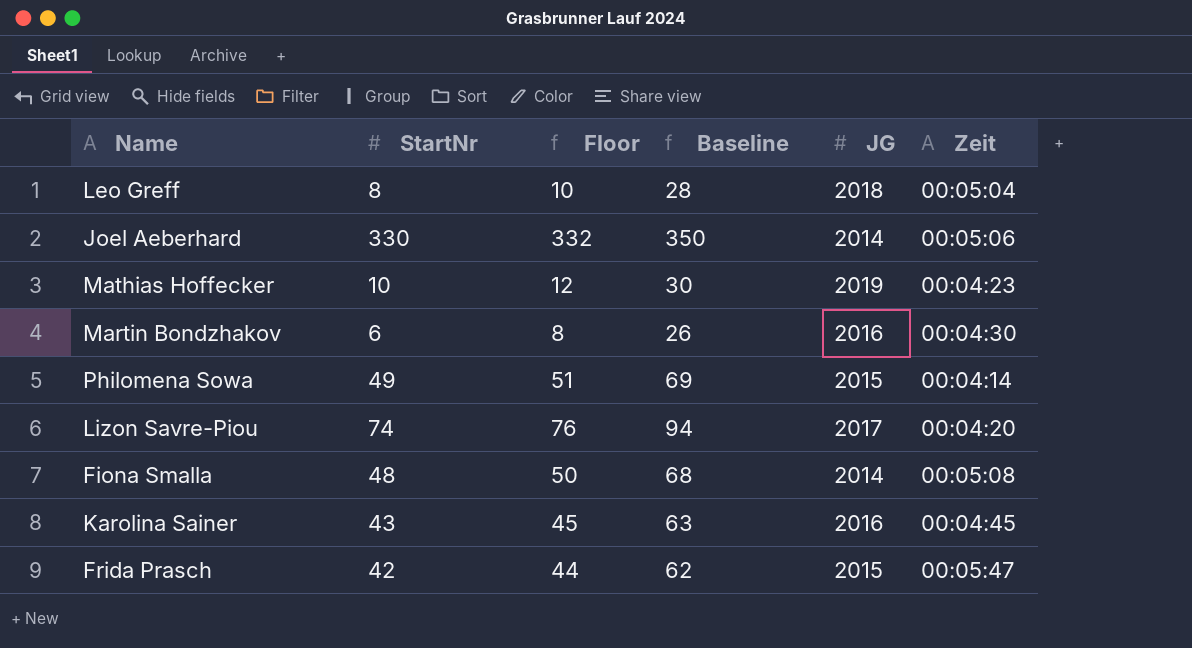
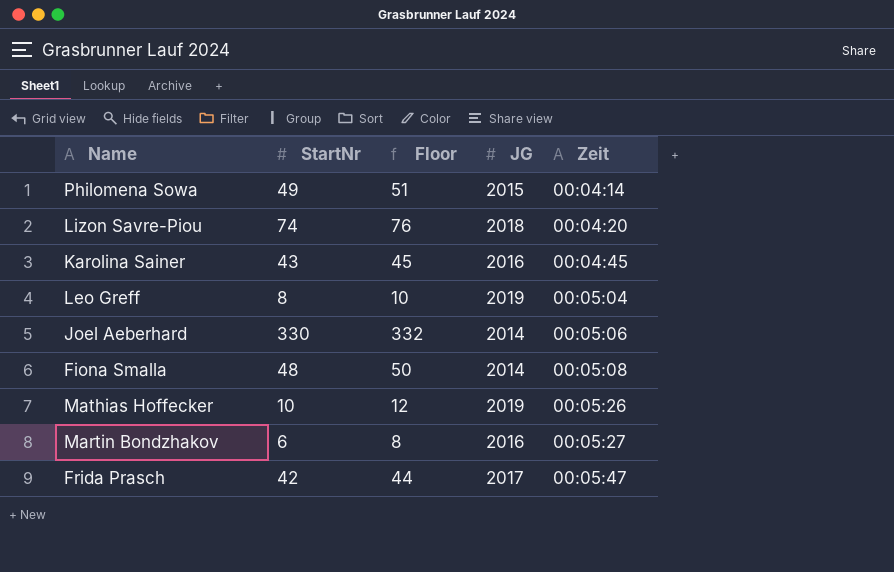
row order: none -> Zeit ascending
column Baseline | formula: [StartNr] + 20 -> none
Lizon Savre-Piou | JG: 2017 -> 2018
Leo Greff | JG: 2018 -> 2019
Mathias Hoffecker | Zeit: 00:04:23 -> 00:05:26
Martin Bondzhakov | Zeit: 00:04:30 -> 00:05:27
Frida Prasch | JG: 2015 -> 2017

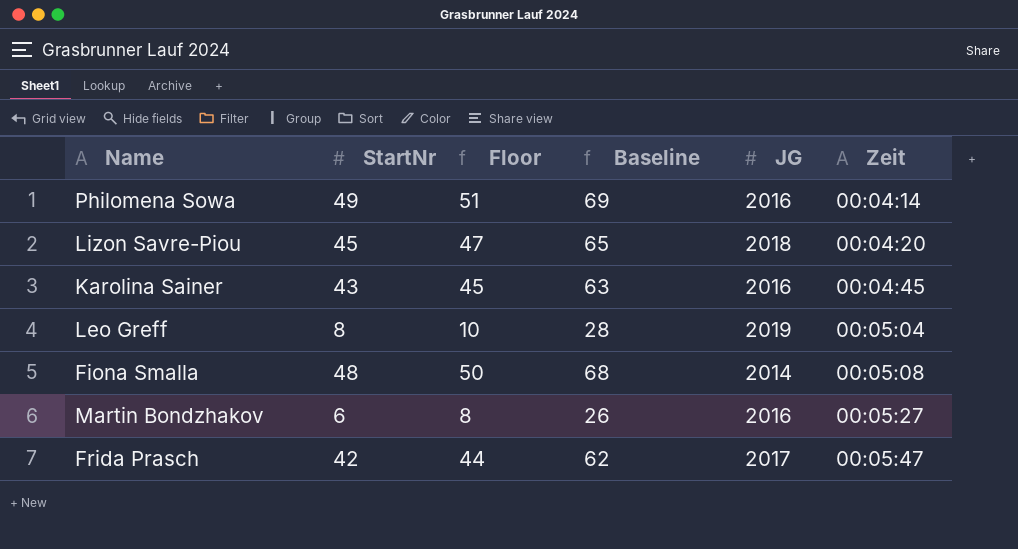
column Baseline | formula: none -> [StartNr] + 20
row Joel Aeberhard: 330 | 332 | 2014 | 00:05:06 -> none
row Mathias Hoffecker: 10 | 12 | 2019 | 00:05:26 -> none
Philomena Sowa | JG: 2015 -> 2016
Lizon Savre-Piou | StartNr: 74 -> 45
Lizon Savre-Piou | Floor: 76 -> 47

